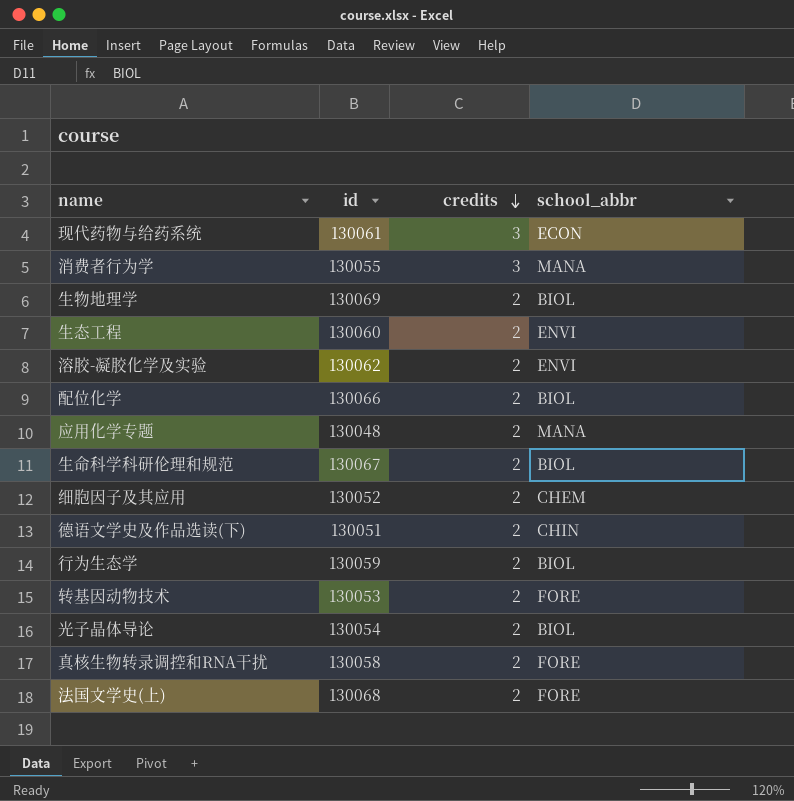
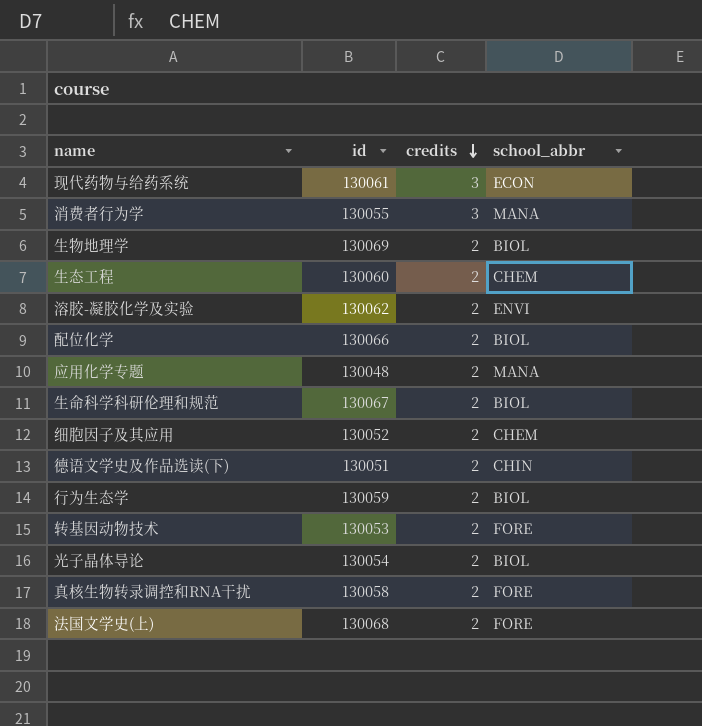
生态工程 | school_abbr: ENVI -> CHEM

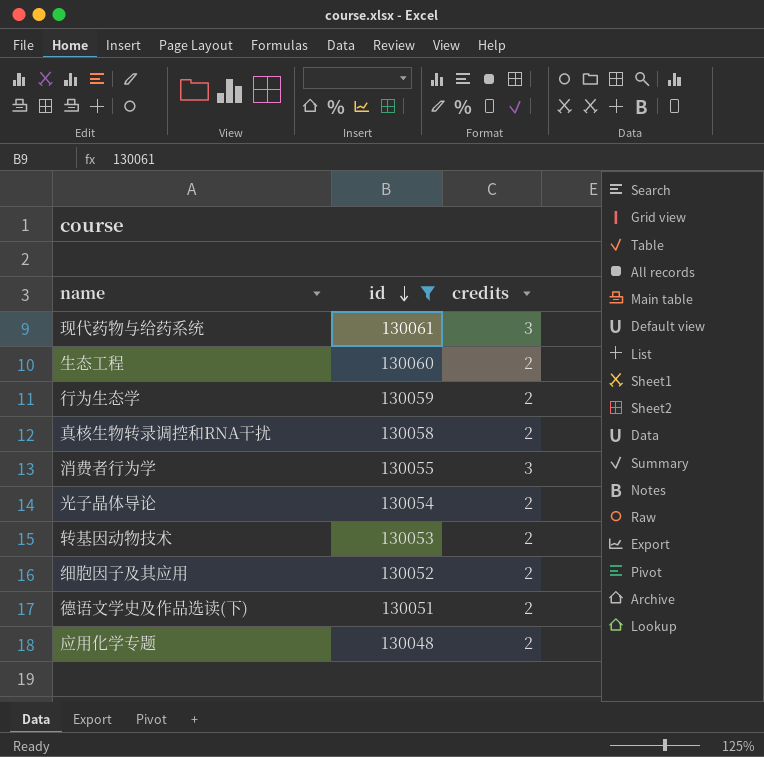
filter: none -> id <= 130061
row order: credits descending -> id descending
column school_abbr | position: 4 -> none

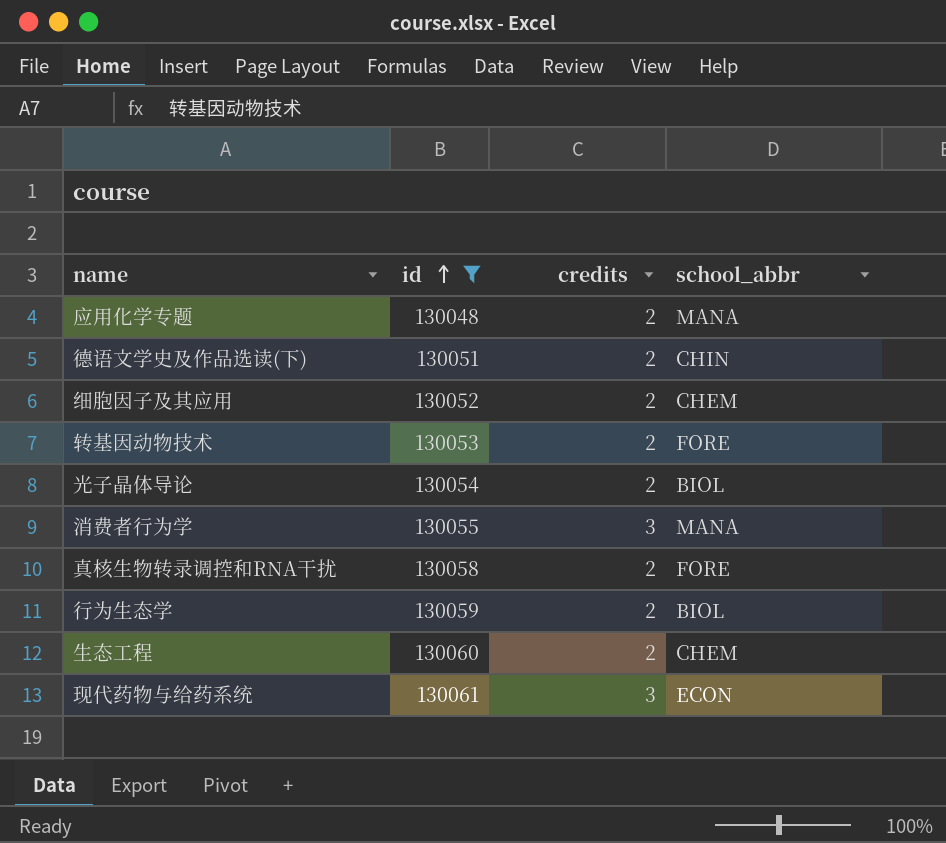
row order: id descending -> id ascending
column school_abbr | position: none -> 4

